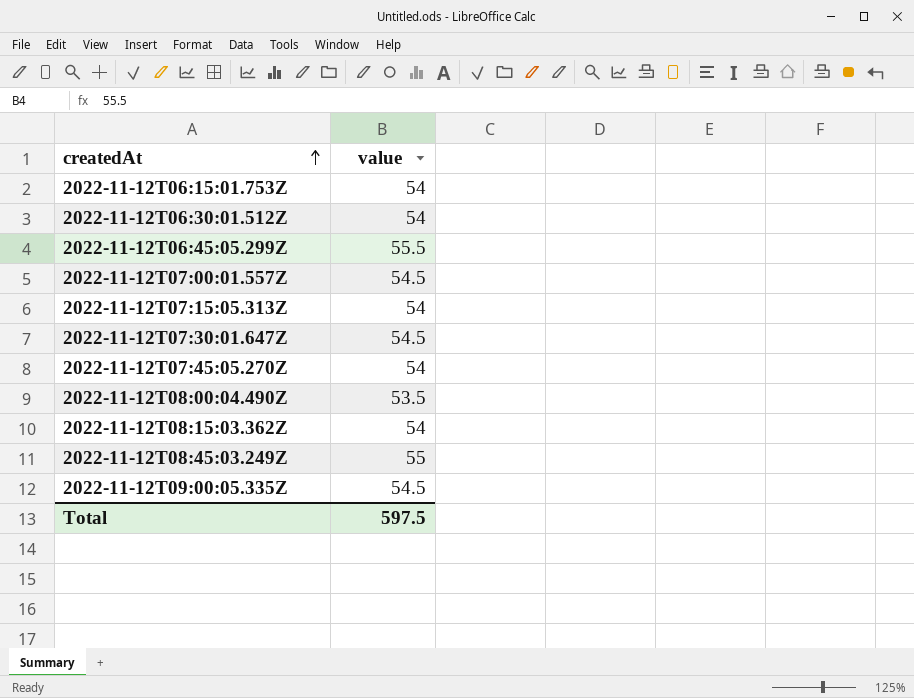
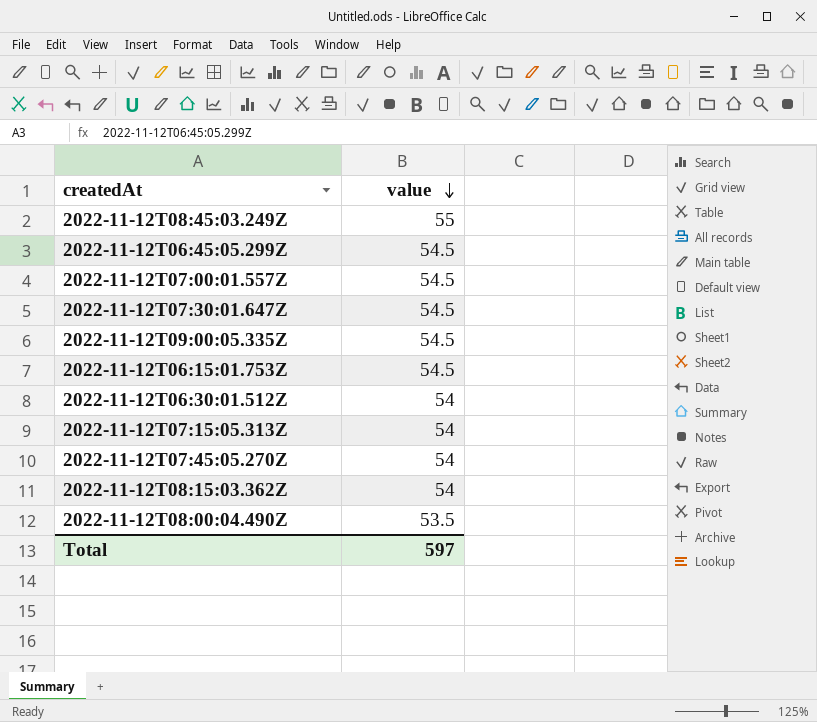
row order: createdAt ascending -> value descending
2022-11-12T06:45:05.299Z | value: 55.5 -> 54.5
2022-11-12T06:15:01.753Z | value: 54 -> 54.5
Total | value: 597.5 -> 597

